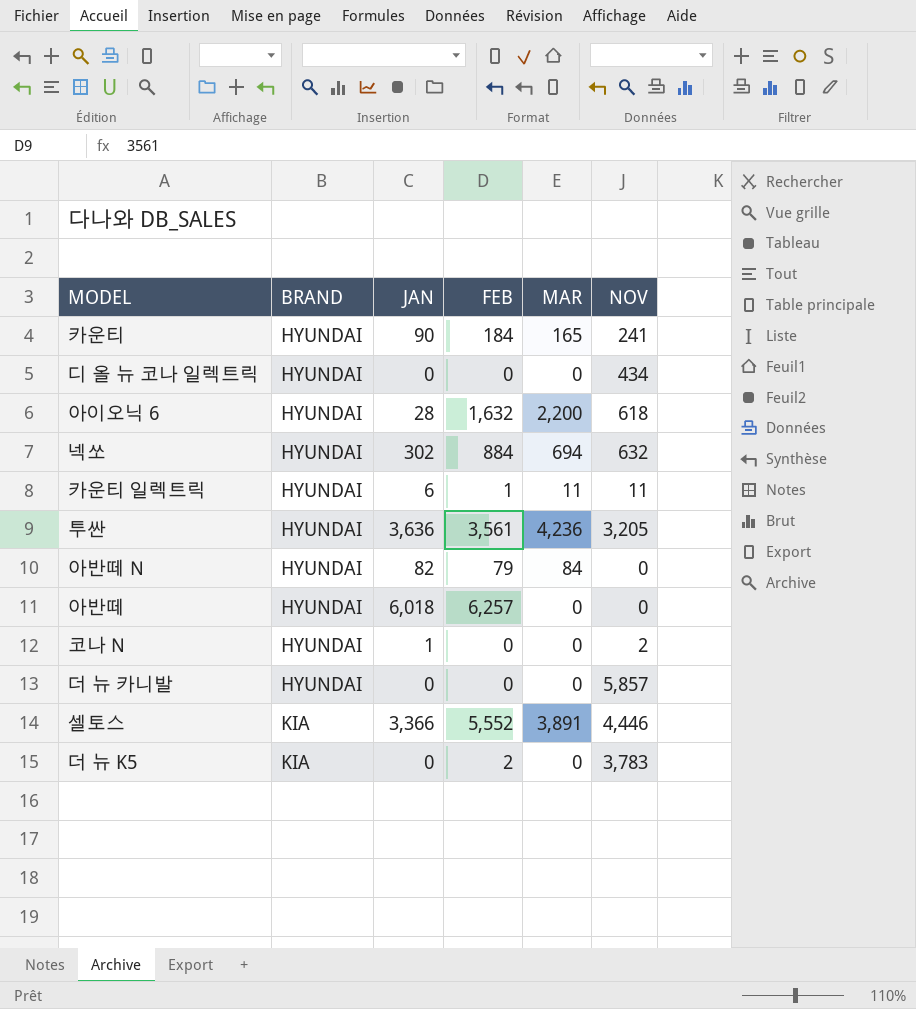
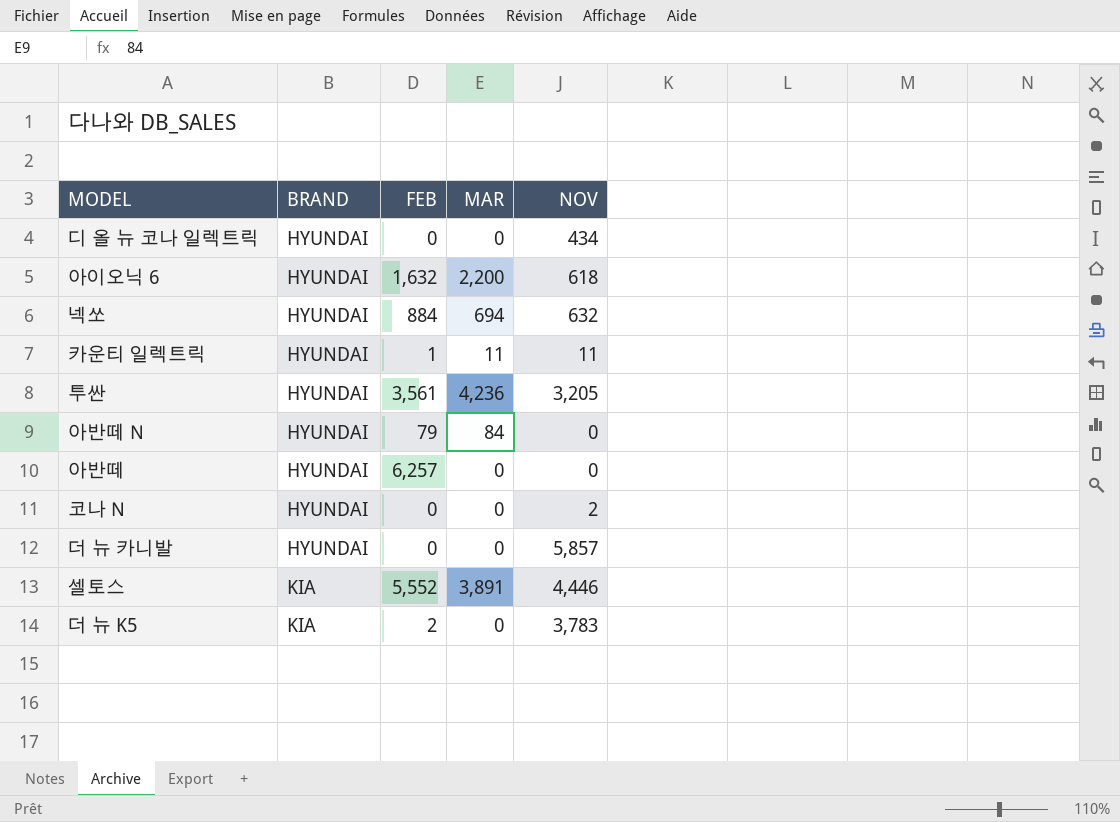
column JAN | position: 3 -> none
row 카운티: HYUNDAI | 90 | 184 | 165 | 241 -> none

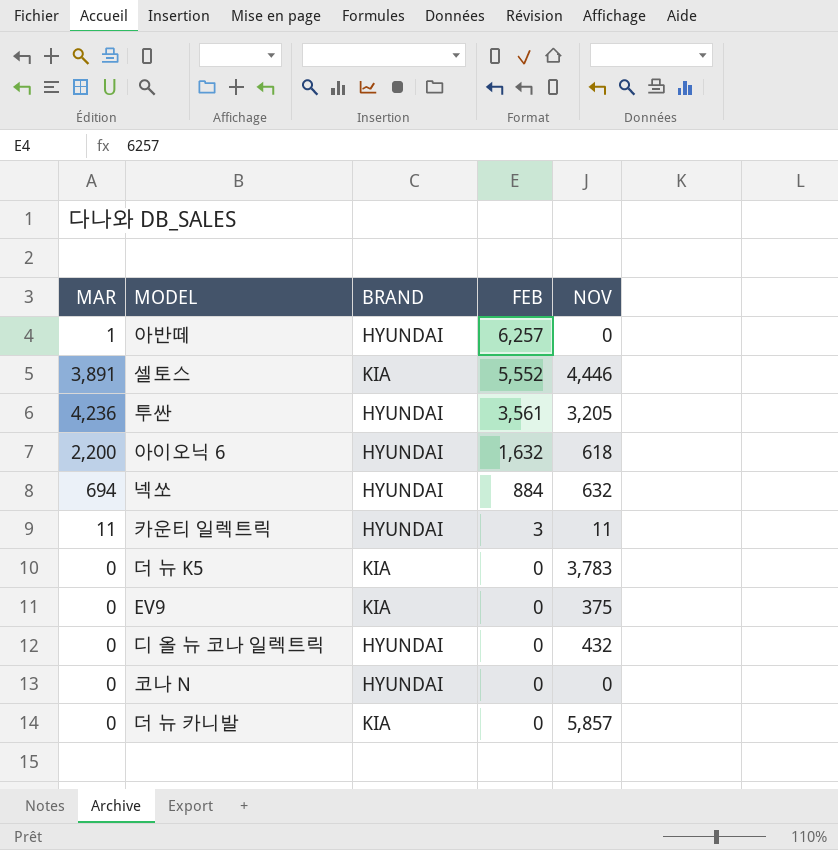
row order: BRAND ascending -> FEB descending
column MAR | position: 4 -> 1
row 아반떼 N: HYUNDAI | 79 | 84 | 0 -> none
아반떼 | MAR: 0 -> 1
카운티 일렉트릭 | FEB: 1 -> 3
더 뉴 K5 | FEB: 2 -> 0
row EV9: none -> 0 | KIA | 0 | 375
디 올 뉴 코나 일렉트릭 | NOV: 434 -> 432
코나 N | NOV: 2 -> 0
더 뉴 카니발 | BRAND: HYUNDAI -> KIA

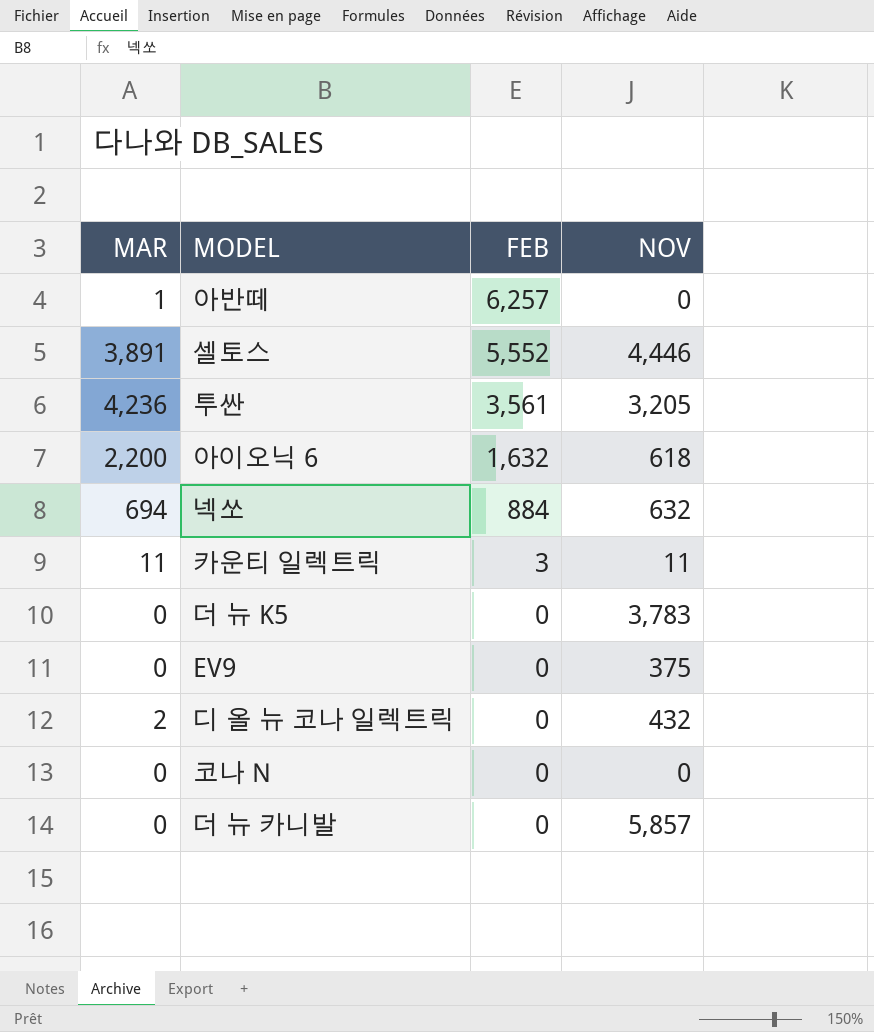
column BRAND | position: 3 -> none
디 올 뉴 코나 일렉트릭 | MAR: 0 -> 2

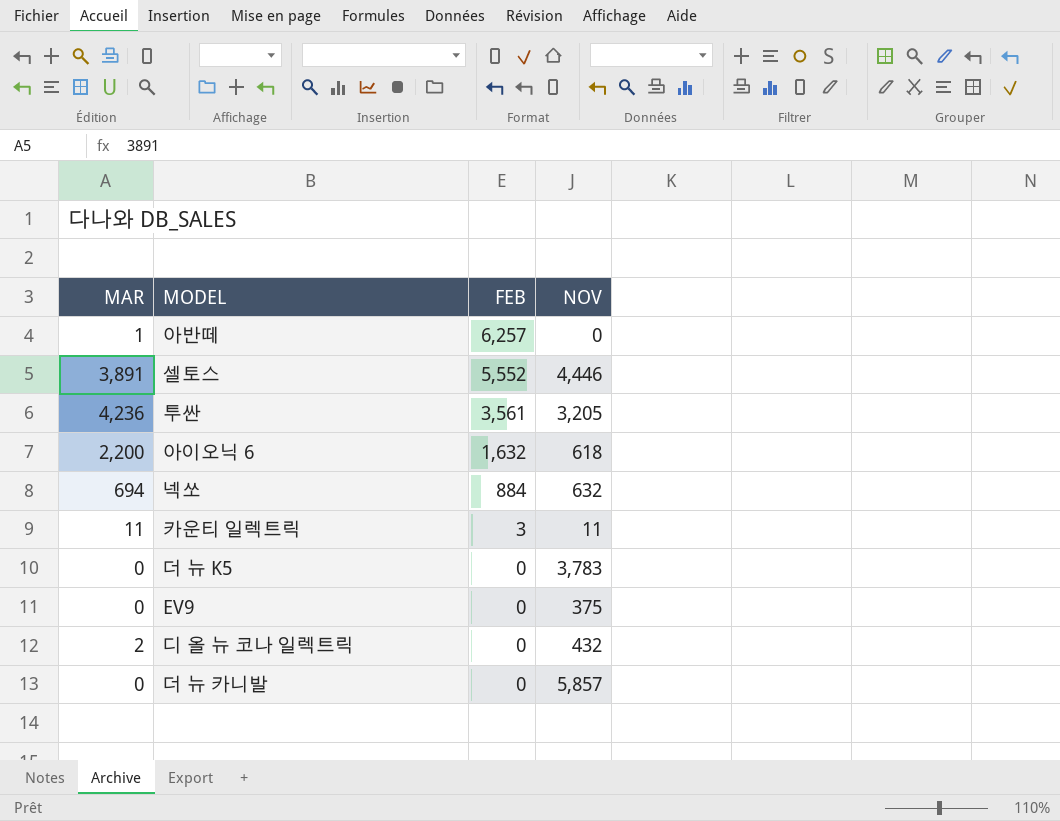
row 코나 N: 0 | 0 | 0 -> none

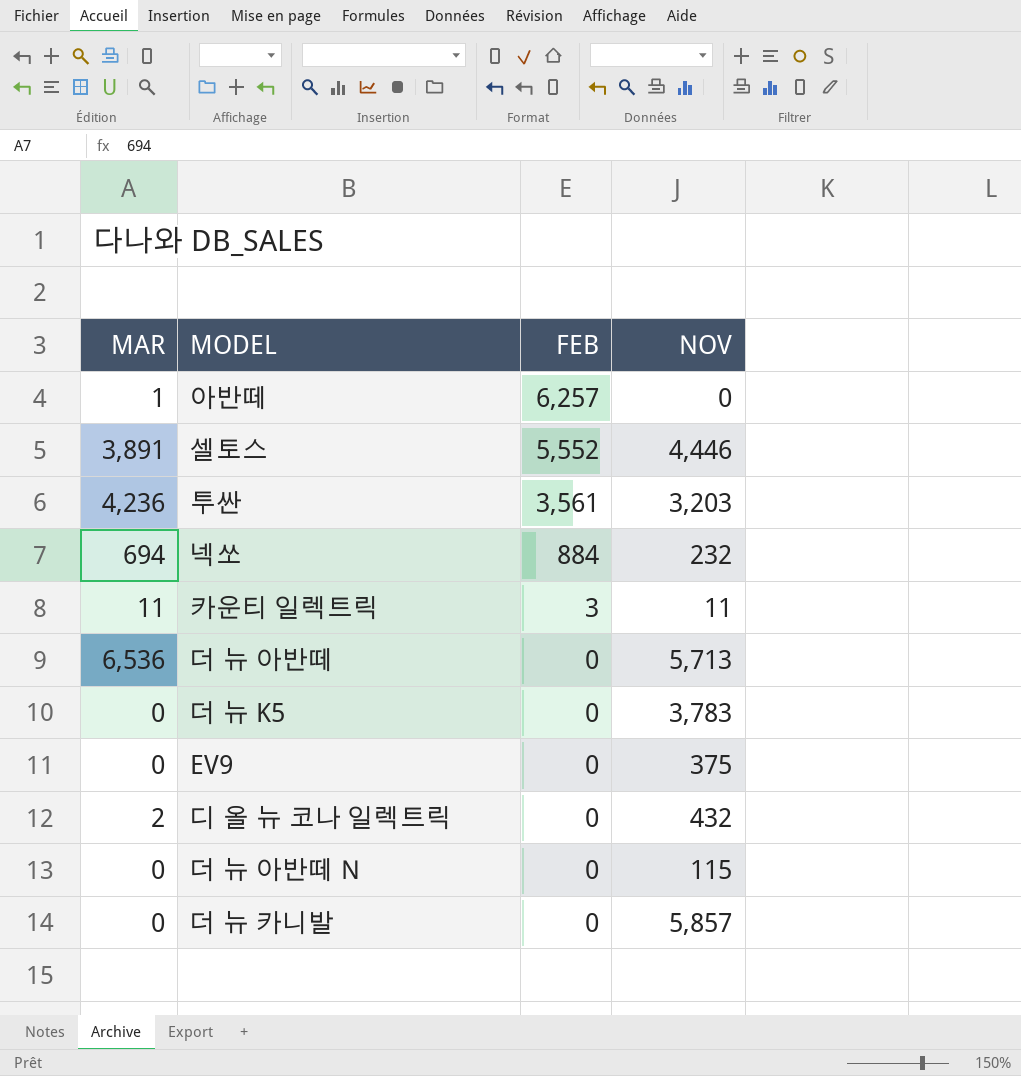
row 아이오닉 6: 2,200 | 1,632 | 618 -> none
투싼 | NOV: 3,205 -> 3,203
넥쏘 | NOV: 632 -> 232
row 더 뉴 아반떼: none -> 6,536 | 0 | 5,713
row 더 뉴 아반떼 N: none -> 0 | 0 | 115

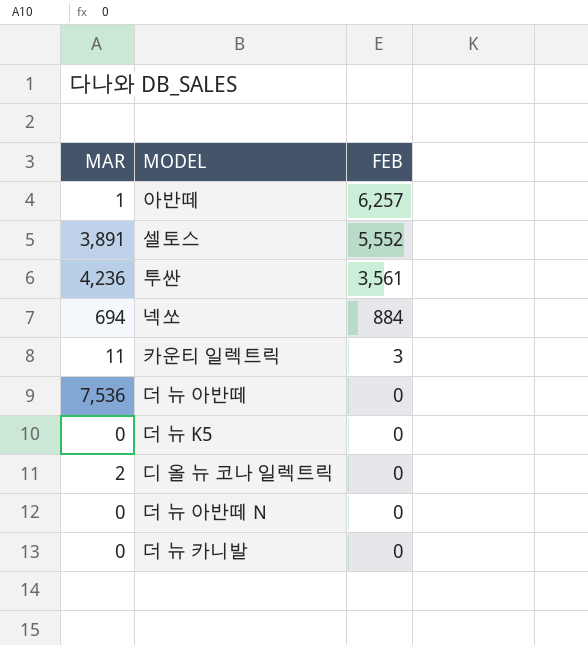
column NOV | position: 4 -> none
row EV9: 0 | 0 | 375 -> none
더 뉴 아반떼 | MAR: 6,536 -> 7,536

